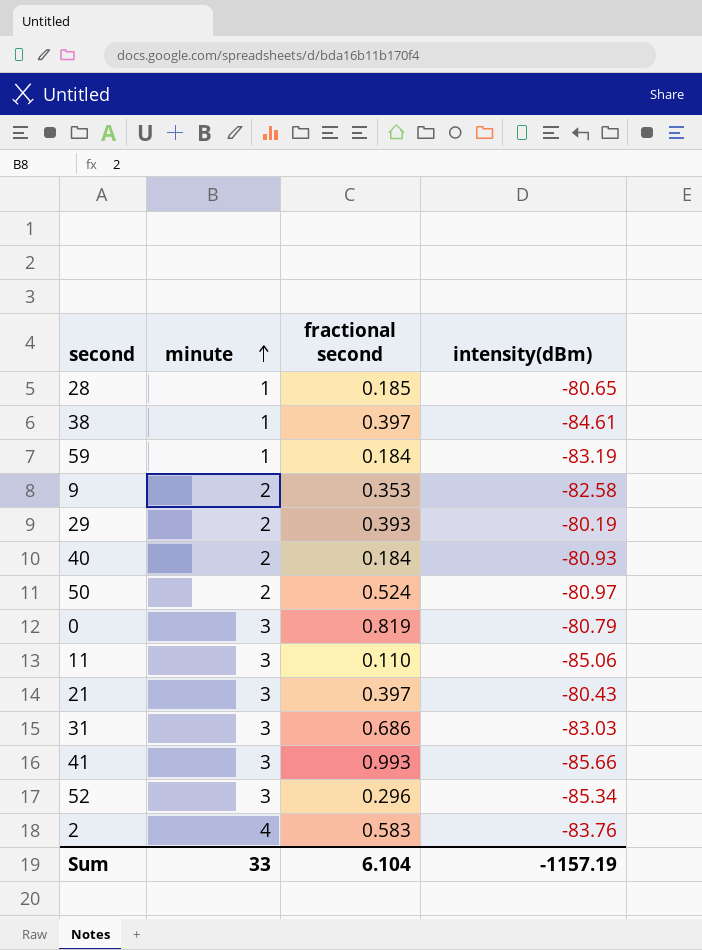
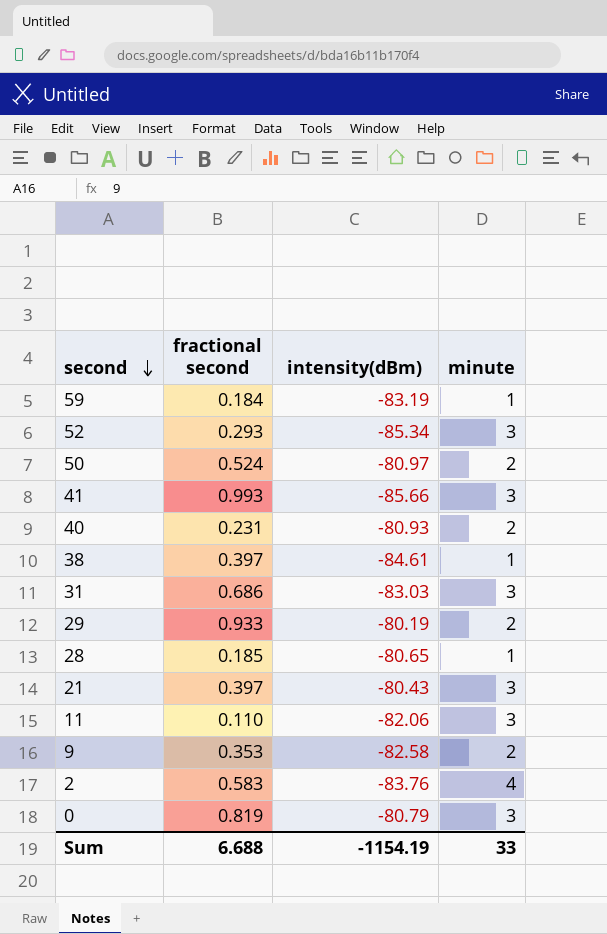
row order: minute ascending -> second descending
column minute | position: 2 -> 4
52 | fractional second: 0.296 -> 0.293
40 | fractional second: 0.184 -> 0.231
29 | fractional second: 0.393 -> 0.933
11 | intensity(dBm): -85.06 -> -82.06
Sum | fractional second: 6.104 -> 6.688
Sum | intensity(dBm): -1157.19 -> -1154.19

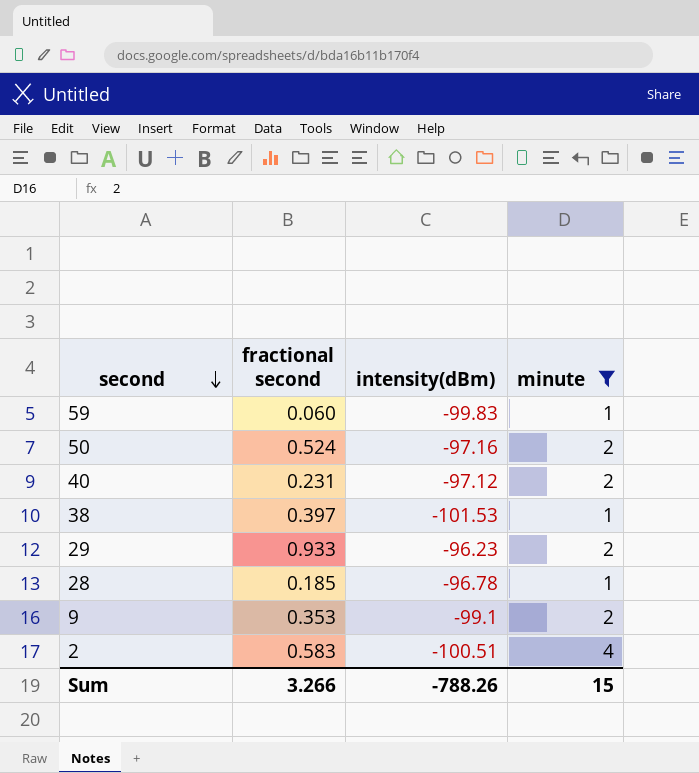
filter: none -> minute != 3
59 | fractional second: 0.184 -> 0.060
59 | intensity(dBm): -83.19 -> -99.83
50 | intensity(dBm): -80.97 -> -97.16
40 | intensity(dBm): -80.93 -> -97.12
38 | intensity(dBm): -84.61 -> -101.53
29 | intensity(dBm): -80.19 -> -96.23
28 | intensity(dBm): -80.65 -> -96.78
9 | intensity(dBm): -82.58 -> -99.1
2 | intensity(dBm): -83.76 -> -100.51
Sum | fractional second: 6.688 -> 3.266
Sum | intensity(dBm): -1154.19 -> -788.26
Sum | minute: 33 -> 15

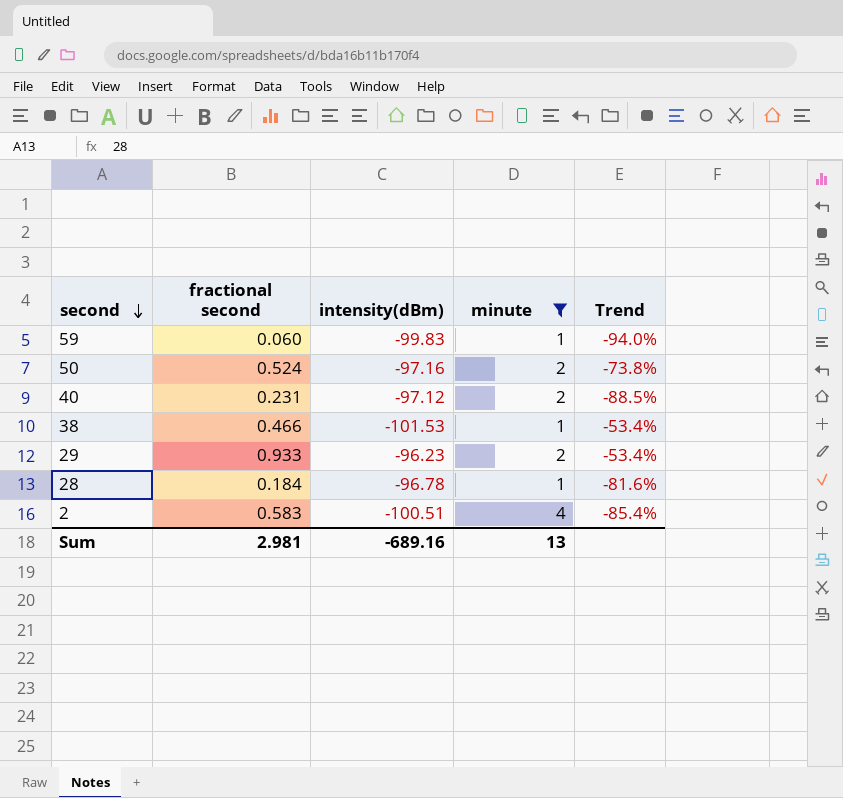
column Trend | formula: none -> ([fractional second] - [minute]) / [minute]
row 9: 0.353 | -99.1 | 2 -> none
38 | fractional second: 0.397 -> 0.466
28 | fractional second: 0.185 -> 0.184
Sum | fractional second: 3.266 -> 2.981
Sum | intensity(dBm): -788.26 -> -689.16
Sum | minute: 15 -> 13

